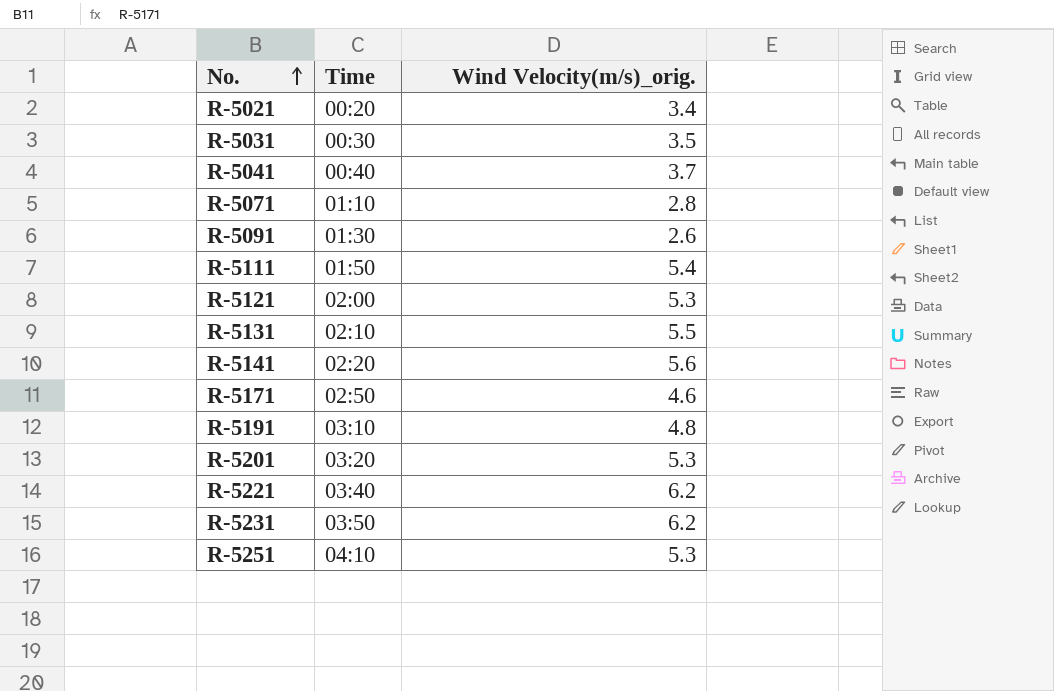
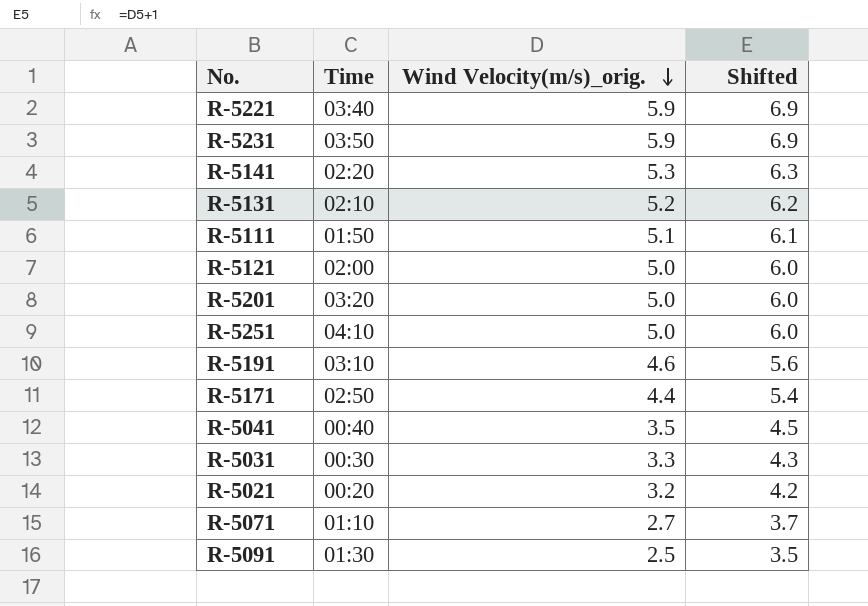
row order: No. ascending -> Wind Velocity(m/s)_orig. descending
column Shifted | formula: none -> [Wind Velocity(m/s)_orig.] + 1
R-5221 | Wind Velocity(m/s)_orig.: 6.2 -> 5.9
R-5231 | Wind Velocity(m/s)_orig.: 6.2 -> 5.9
R-5141 | Wind Velocity(m/s)_orig.: 5.6 -> 5.3
R-5131 | Wind Velocity(m/s)_orig.: 5.5 -> 5.2
R-5111 | Wind Velocity(m/s)_orig.: 5.4 -> 5.1
R-5121 | Wind Velocity(m/s)_orig.: 5.3 -> 5.0
R-5201 | Wind Velocity(m/s)_orig.: 5.3 -> 5.0
R-5251 | Wind Velocity(m/s)_orig.: 5.3 -> 5.0
R-5191 | Wind Velocity(m/s)_orig.: 4.8 -> 4.6
R-5171 | Wind Velocity(m/s)_orig.: 4.6 -> 4.4
R-5041 | Wind Velocity(m/s)_orig.: 3.7 -> 3.5
R-5031 | Wind Velocity(m/s)_orig.: 3.5 -> 3.3
R-5021 | Wind Velocity(m/s)_orig.: 3.4 -> 3.2
R-5071 | Wind Velocity(m/s)_orig.: 2.8 -> 2.7
R-5091 | Wind Velocity(m/s)_orig.: 2.6 -> 2.5

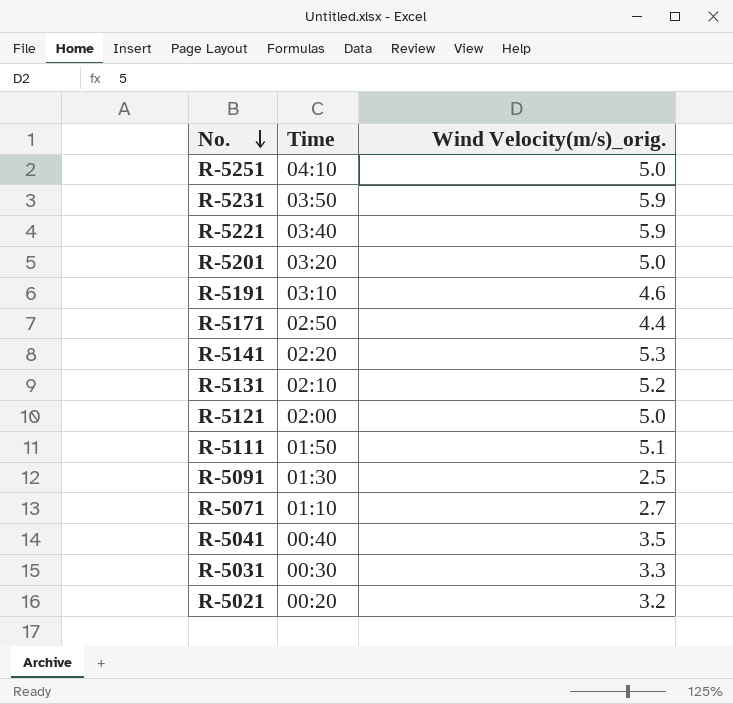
row order: Wind Velocity(m/s)_orig. descending -> No. descending
column Shifted | formula: [Wind Velocity(m/s)_orig.] + 1 -> none

